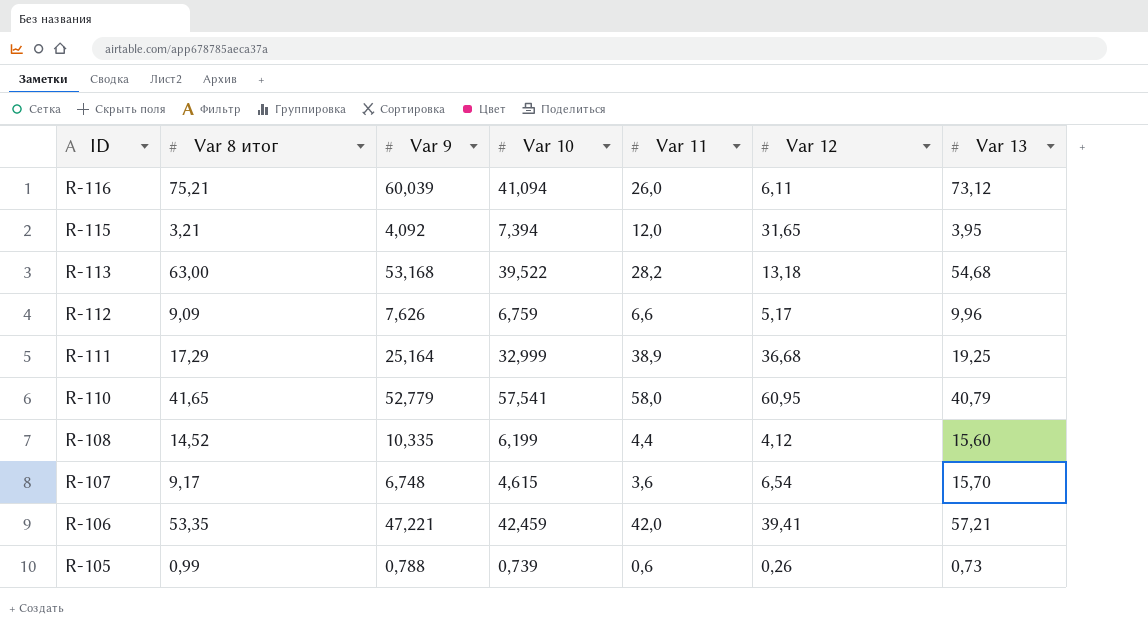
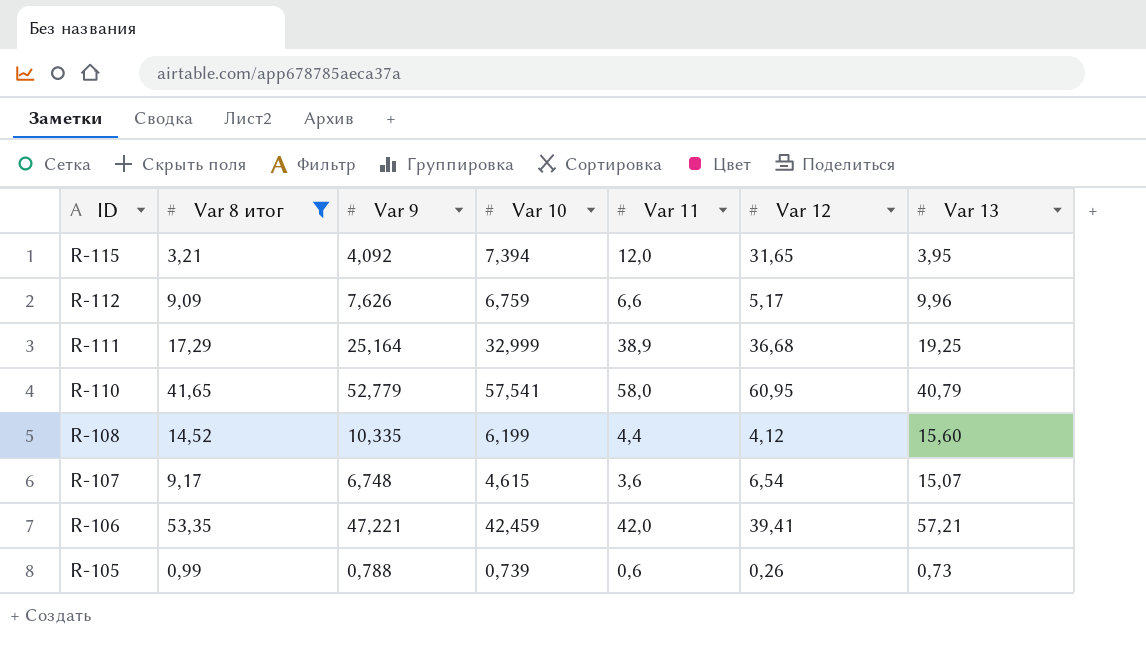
filter: none -> Var 8 итог <= 53,35
R-107 | Var 13: 15,70 -> 15,07

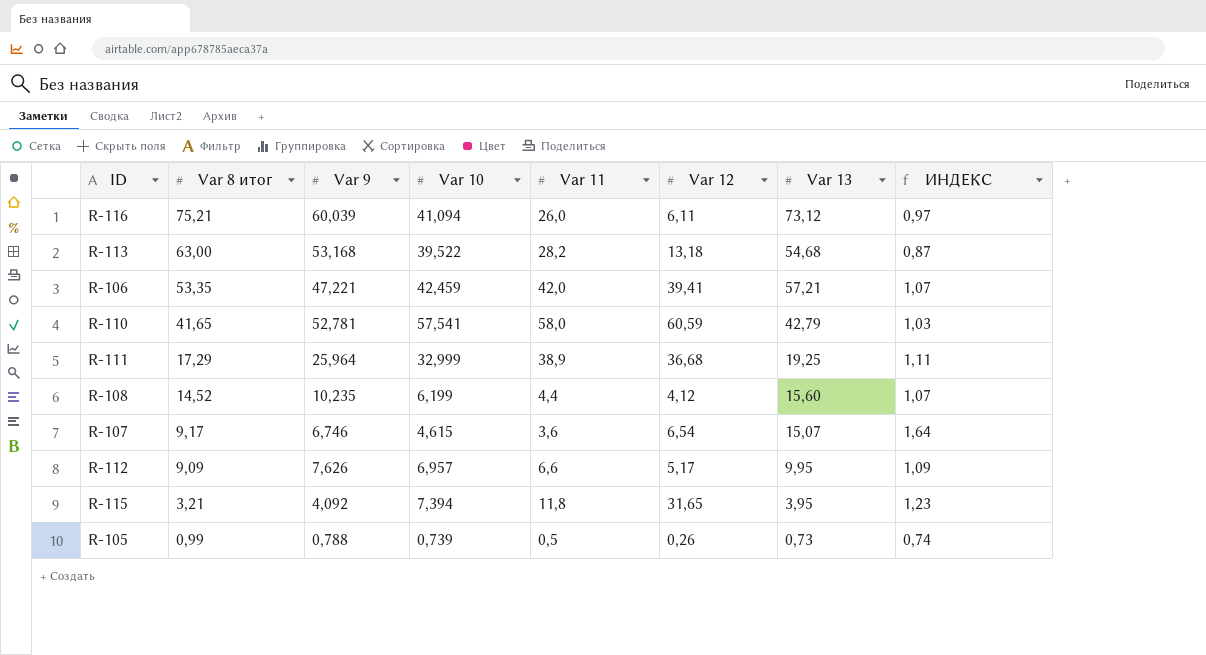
filter: Var 8 итог <= 53,35 -> none
row order: ID descending -> Var 8 итог descending
column ИНДЕКС | formula: none -> [Var 13] / [Var 8 итог]
R-110 | Var 9: 52,779 -> 52,781
R-110 | Var 12: 60,95 -> 60,59
R-110 | Var 13: 40,79 -> 42,79
R-111 | Var 9: 25,164 -> 25,964
R-108 | Var 9: 10,335 -> 10,235
R-107 | Var 9: 6,748 -> 6,746
R-112 | Var 10: 6,759 -> 6,957
R-112 | Var 13: 9,96 -> 9,95
R-115 | Var 11: 12,0 -> 11,8
R-105 | Var 11: 0,6 -> 0,5

